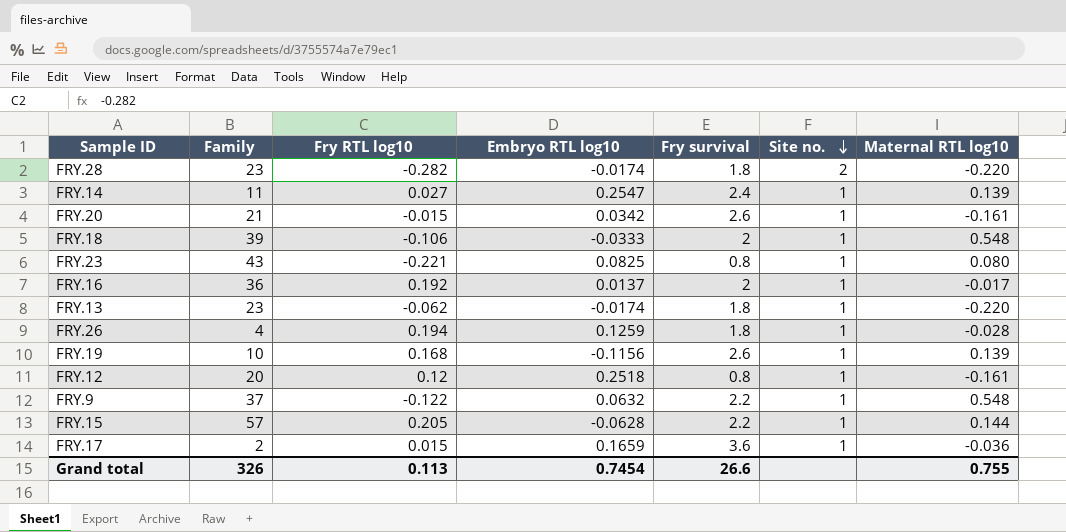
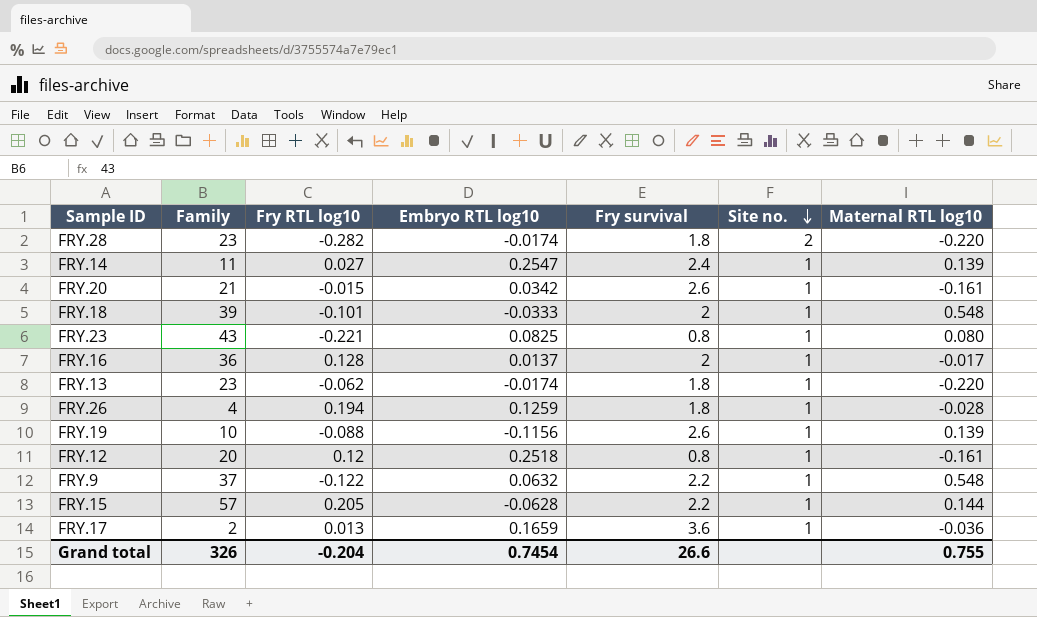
FRY.18 | Fry RTL log10: -0.106 -> -0.101
FRY.16 | Fry RTL log10: 0.192 -> 0.128
FRY.19 | Fry RTL log10: 0.168 -> -0.088
FRY.17 | Fry RTL log10: 0.015 -> 0.013
Grand total | Fry RTL log10: 0.113 -> -0.204

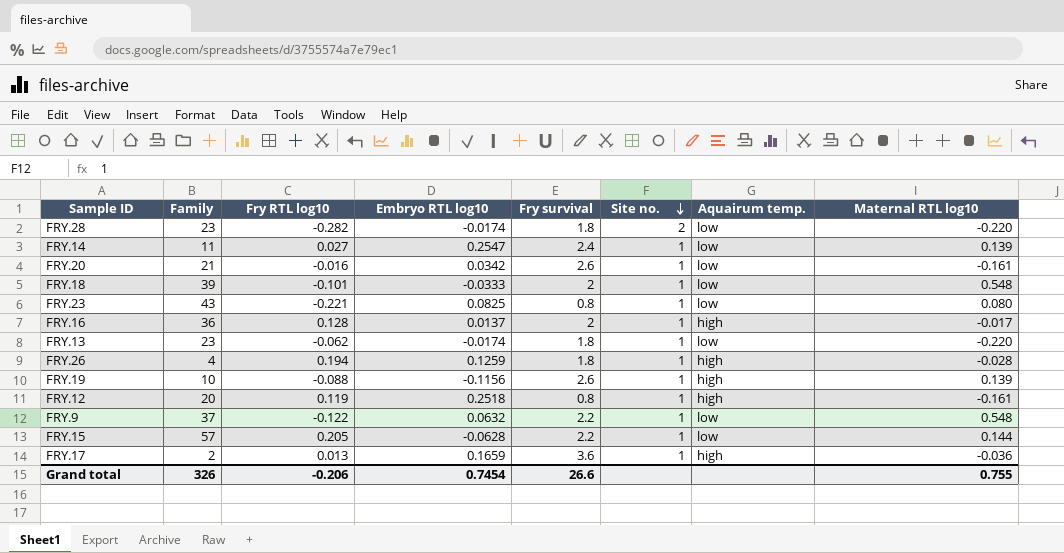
column Aquairum temp. | position: none -> 7
FRY.20 | Fry RTL log10: -0.015 -> -0.016
FRY.12 | Fry RTL log10: 0.12 -> 0.119
Grand total | Fry RTL log10: -0.204 -> -0.206

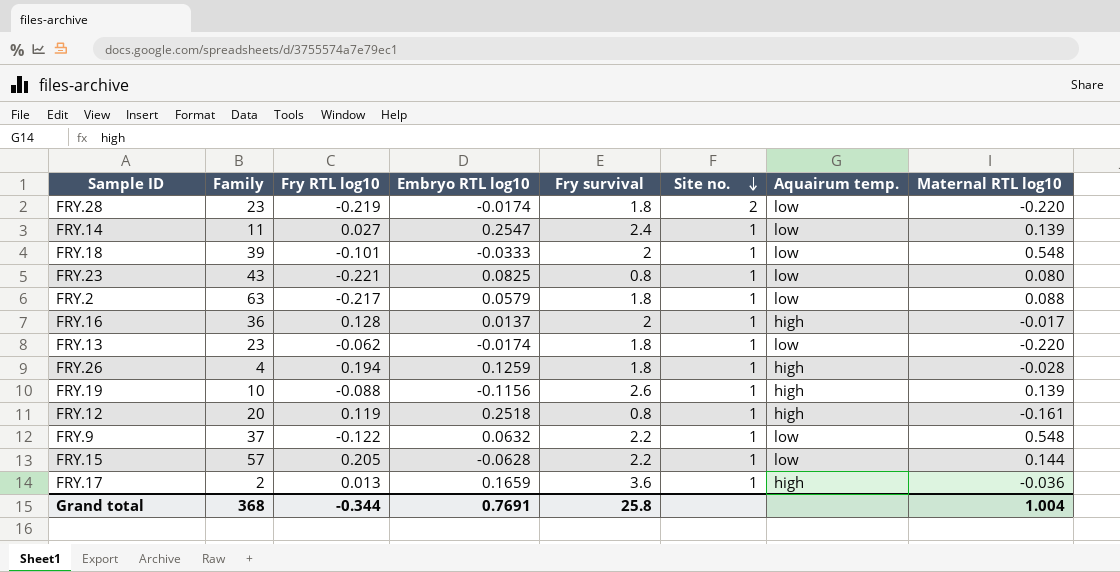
row FRY.20: 21 | -0.016 | 0.0342 | 2.6 | 1 | low | -0.161 -> none
FRY.28 | Fry RTL log10: -0.282 -> -0.219
row FRY.2: none -> 63 | -0.217 | 0.0579 | 1.8 | 1 | low | 0.088
Grand total | Family: 326 -> 368
Grand total | Fry RTL log10: -0.206 -> -0.344
Grand total | Embryo RTL log10: 0.7454 -> 0.7691
Grand total | Fry survival: 26.6 -> 25.8
Grand total | Maternal RTL log10: 0.755 -> 1.004

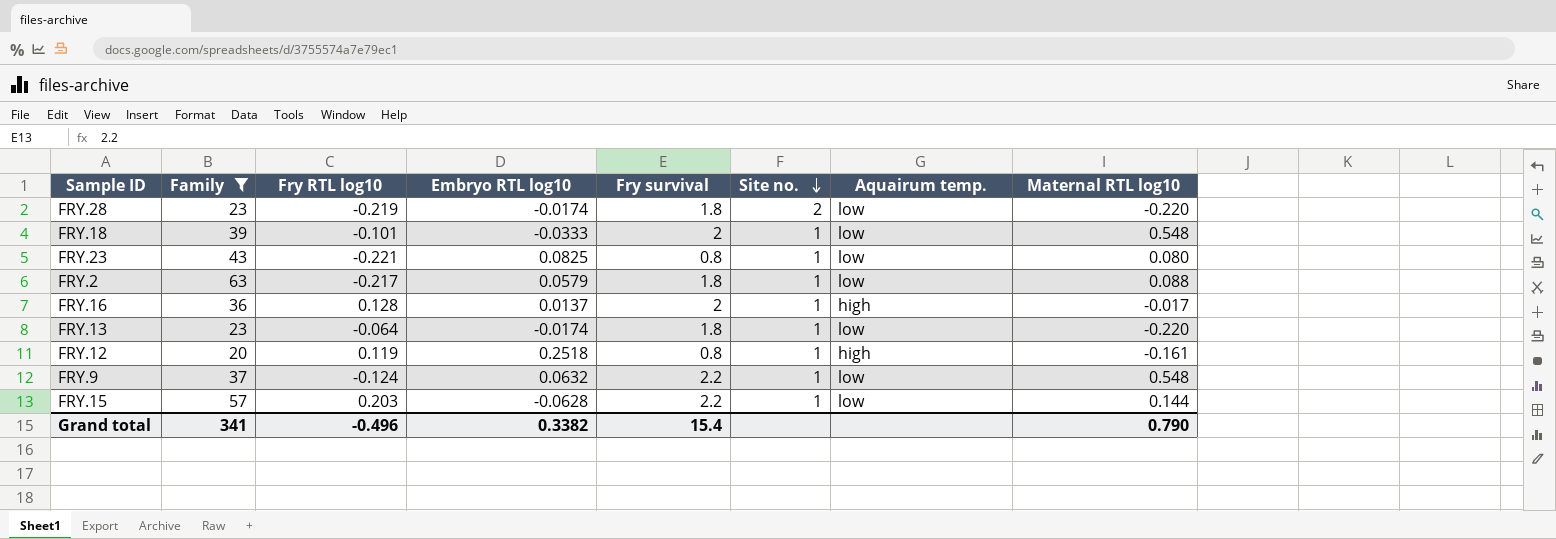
filter: none -> Family >= 20
FRY.13 | Fry RTL log10: -0.062 -> -0.064
FRY.9 | Fry RTL log10: -0.122 -> -0.124
FRY.15 | Fry RTL log10: 0.205 -> 0.203
Grand total | Family: 368 -> 341
Grand total | Fry RTL log10: -0.344 -> -0.496
Grand total | Embryo RTL log10: 0.7691 -> 0.3382
Grand total | Fry survival: 25.8 -> 15.4
Grand total | Maternal RTL log10: 1.004 -> 0.790

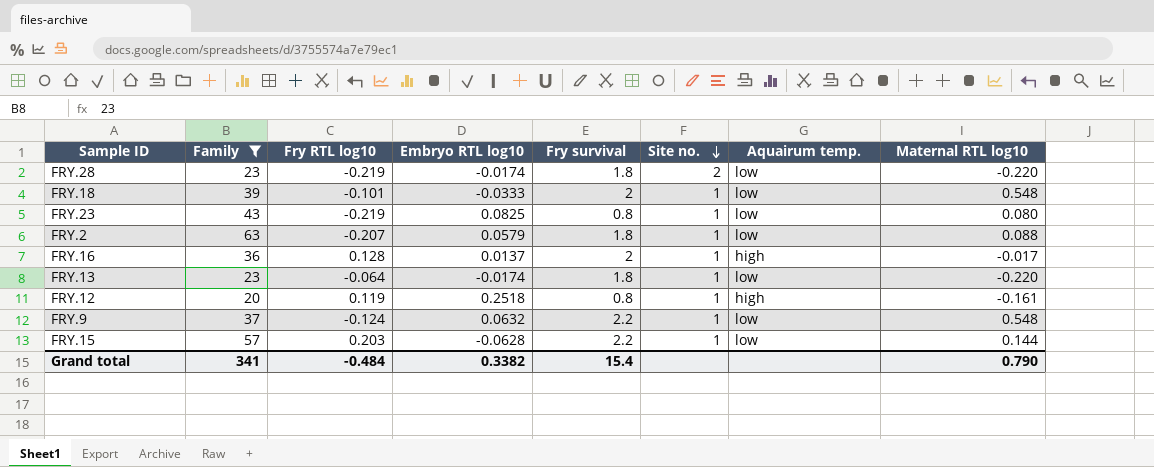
FRY.23 | Fry RTL log10: -0.221 -> -0.219
FRY.2 | Fry RTL log10: -0.217 -> -0.207
Grand total | Fry RTL log10: -0.496 -> -0.484

